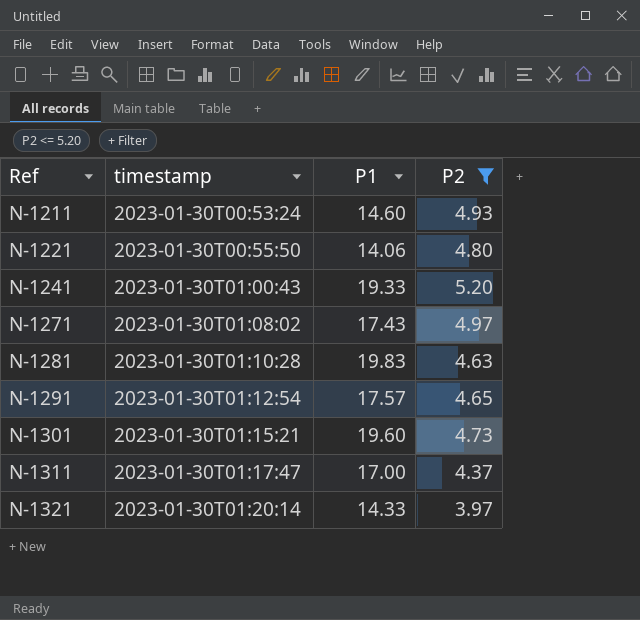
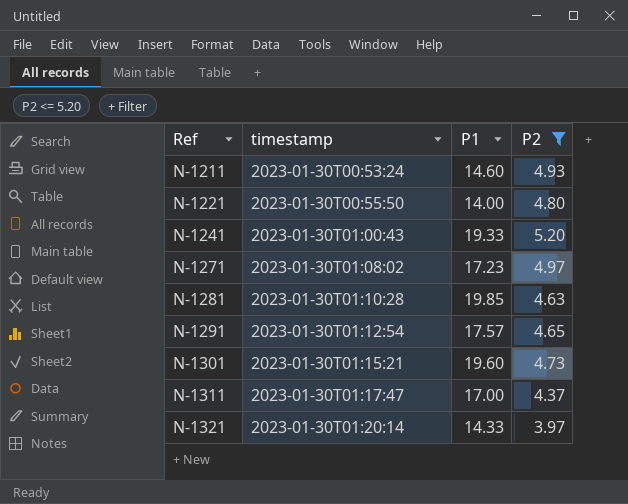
N-1221 | P1: 14.06 -> 14.00
N-1271 | P1: 17.43 -> 17.23
N-1281 | P1: 19.83 -> 19.85

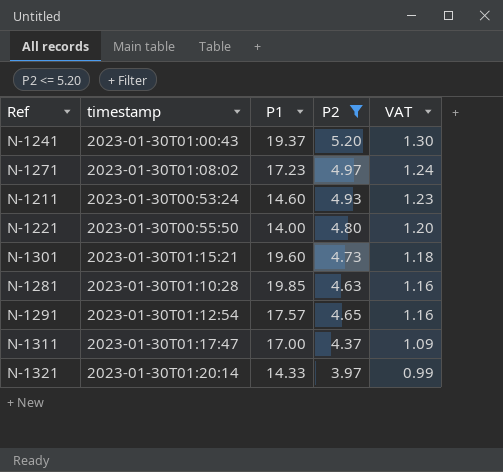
row order: Ref ascending -> VAT descending
column VAT | formula: none -> [P2] * 0.25
N-1241 | P1: 19.33 -> 19.37

